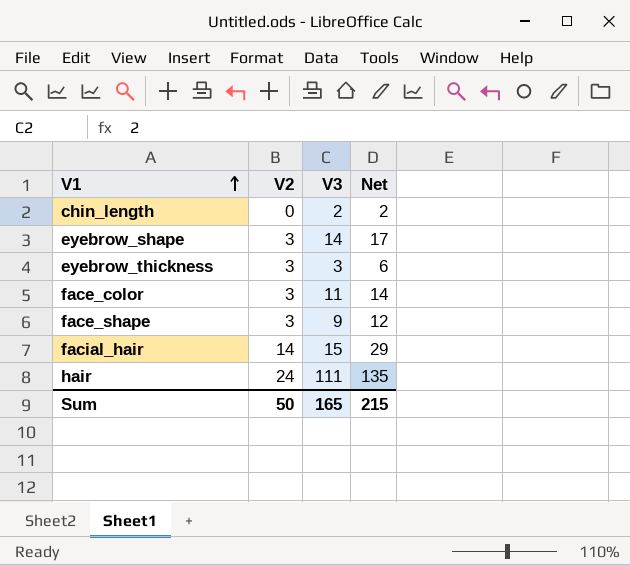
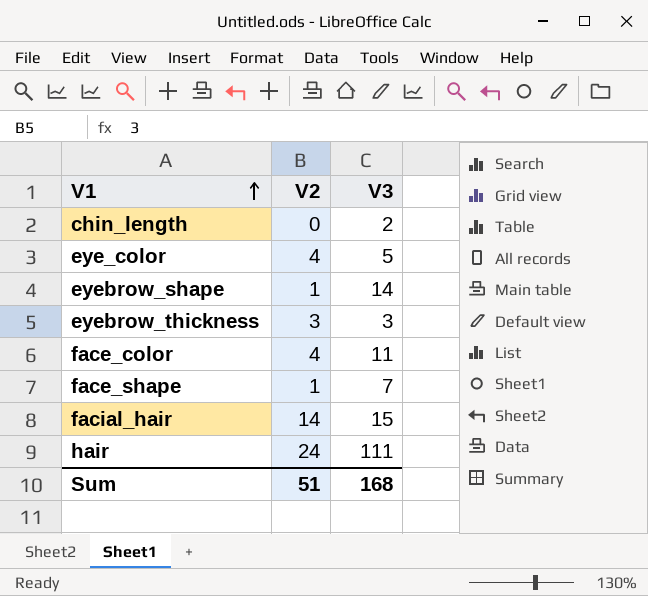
column Net | formula: [V2] + [V3] -> none
row eye_color: none -> 4 | 5
eyebrow_shape | V2: 3 -> 1
face_color | V2: 3 -> 4
face_shape | V2: 3 -> 1
face_shape | V3: 9 -> 7
Sum | V2: 50 -> 51
Sum | V3: 165 -> 168

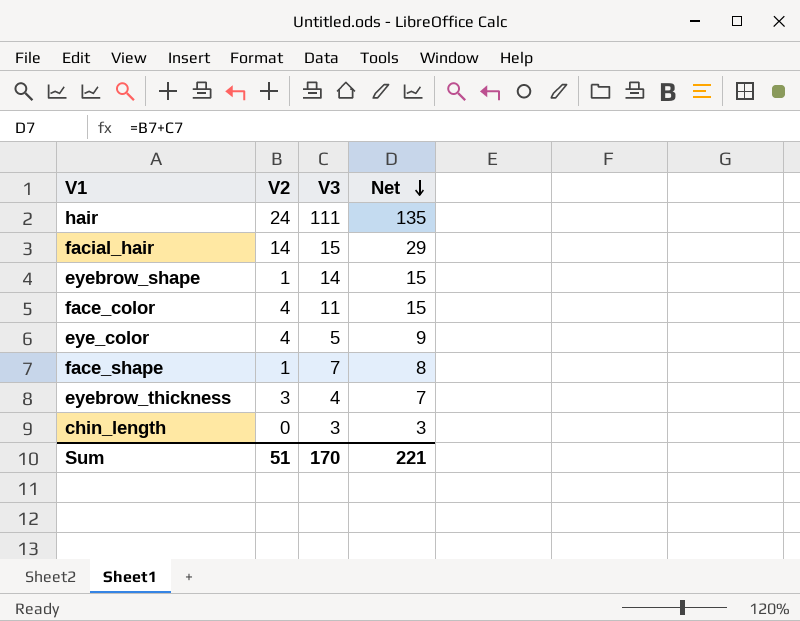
row order: V1 ascending -> Net descending
column Net | formula: none -> [V2] + [V3]
eyebrow_thickness | V3: 3 -> 4
chin_length | V3: 2 -> 3
Sum | V3: 168 -> 170

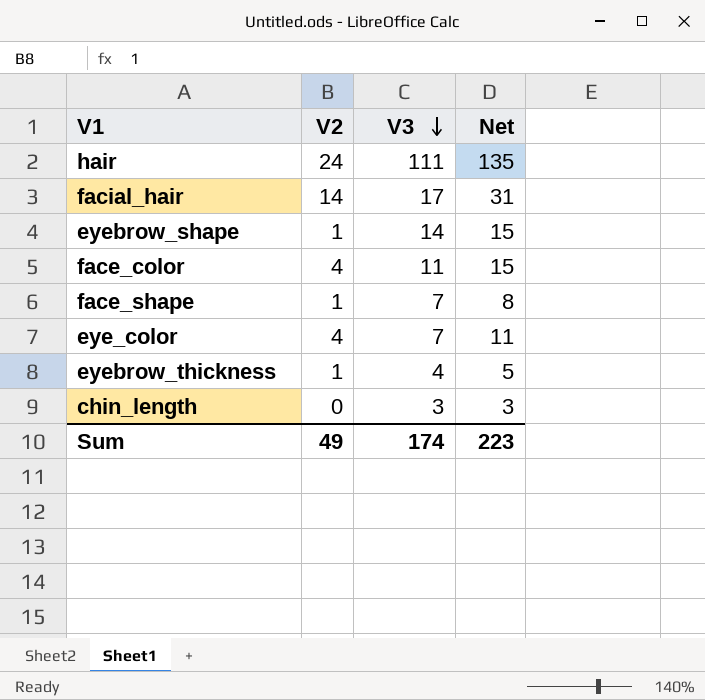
row order: Net descending -> V3 descending
facial_hair | V3: 15 -> 17
facial_hair | Net: 29 -> 31
eye_color | V3: 5 -> 7
eye_color | Net: 9 -> 11
eyebrow_thickness | V2: 3 -> 1
eyebrow_thickness | Net: 7 -> 5
Sum | V2: 51 -> 49
Sum | V3: 170 -> 174
Sum | Net: 221 -> 223

